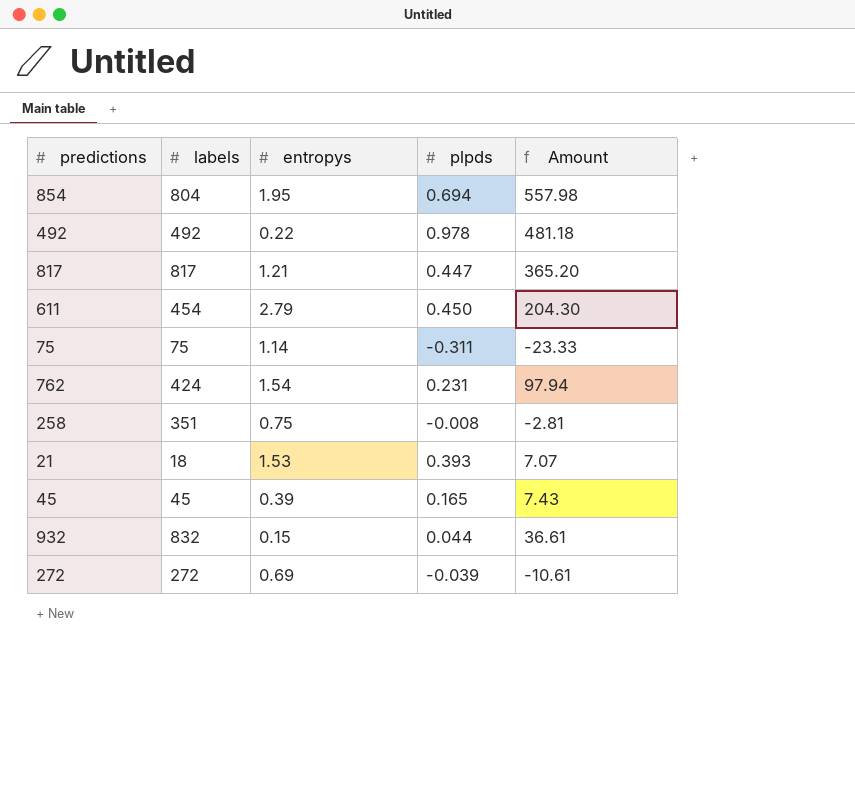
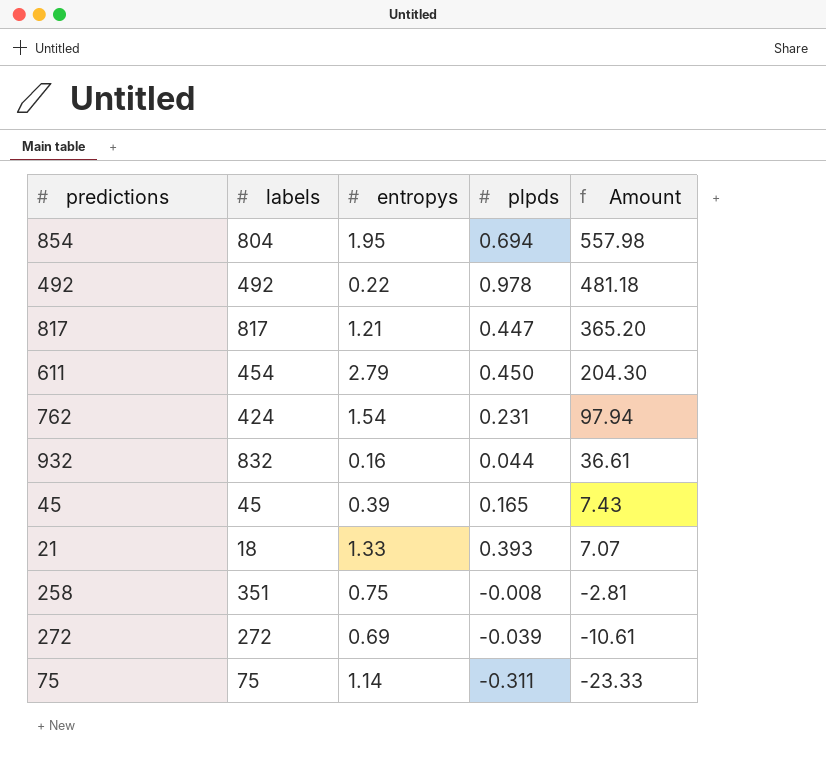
row order: none -> Amount descending
932 | entropys: 0.15 -> 0.16
21 | entropys: 1.53 -> 1.33

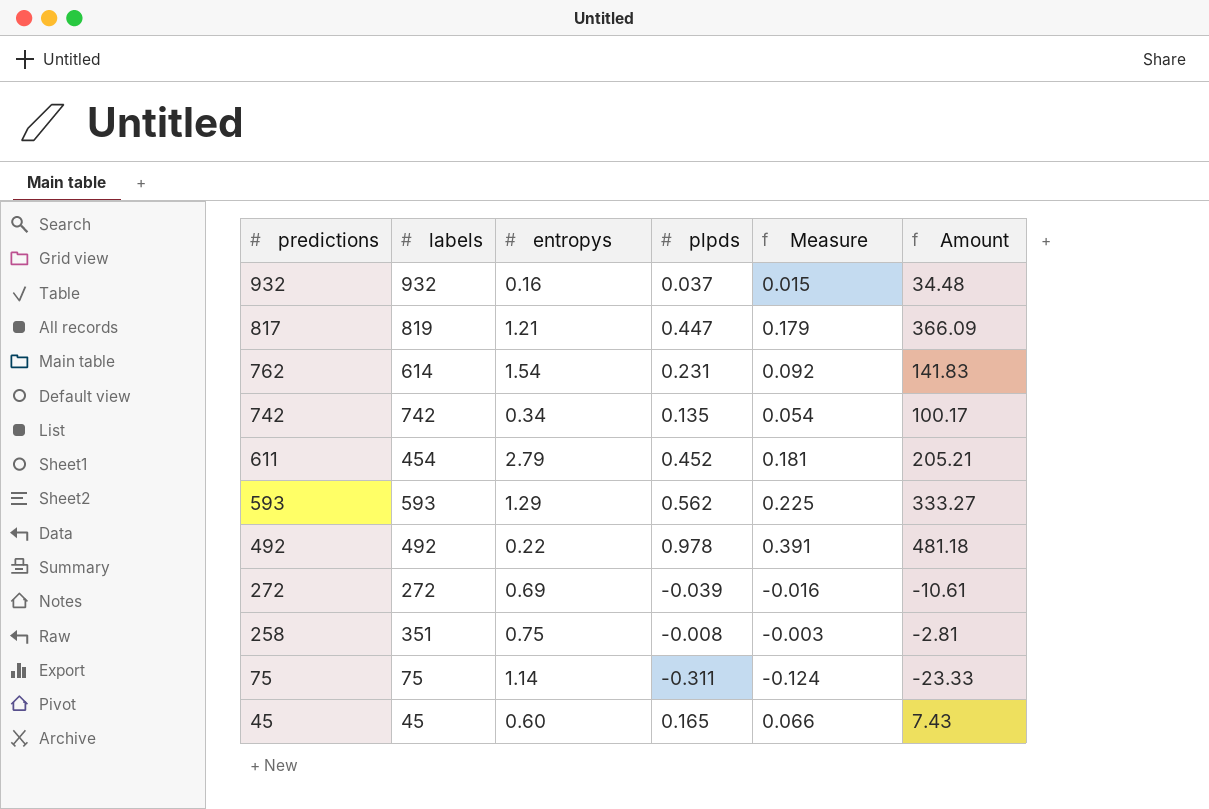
row order: Amount descending -> predictions descending
column Measure | formula: none -> [plpds] * 0.4
row 854: 804 | 1.95 | 0.694 | 557.98 -> none
row 21: 18 | 1.33 | 0.393 | 7.07 -> none
932 | labels: 832 -> 932
932 | plpds: 0.044 -> 0.037
932 | Amount: 36.61 -> 34.48
817 | labels: 817 -> 819
817 | Amount: 365.20 -> 366.09
762 | labels: 424 -> 614
762 | Amount: 97.94 -> 141.83
row 742: none -> 742 | 0.34 | 0.135 | 0.054 | 100.17
611 | plpds: 0.450 -> 0.452
611 | Amount: 204.30 -> 205.21
row 593: none -> 593 | 1.29 | 0.562 | 0.225 | 333.27
45 | entropys: 0.39 -> 0.60

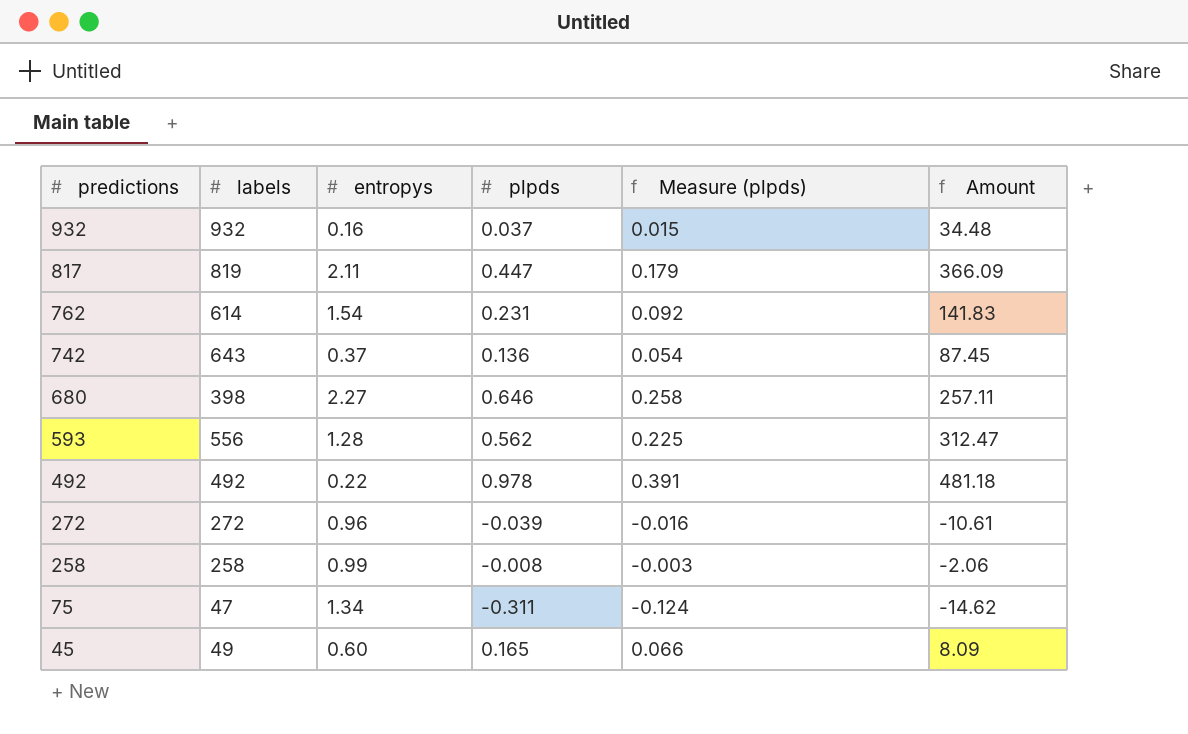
column name: Measure -> Measure (plpds)
row 611: 454 | 2.79 | 0.452 | 0.181 | 205.21 -> none
817 | entropys: 1.21 -> 2.11
742 | labels: 742 -> 643
742 | entropys: 0.34 -> 0.37
742 | plpds: 0.135 -> 0.136
742 | Amount: 100.17 -> 87.45
row 680: none -> 398 | 2.27 | 0.646 | 0.258 | 257.11
593 | labels: 593 -> 556
593 | entropys: 1.29 -> 1.28
593 | Amount: 333.27 -> 312.47
272 | entropys: 0.69 -> 0.96
258 | labels: 351 -> 258
258 | entropys: 0.75 -> 0.99
258 | Amount: -2.81 -> -2.06
75 | labels: 75 -> 47
75 | entropys: 1.14 -> 1.34
75 | Amount: -23.33 -> -14.62
45 | labels: 45 -> 49
45 | Amount: 7.43 -> 8.09

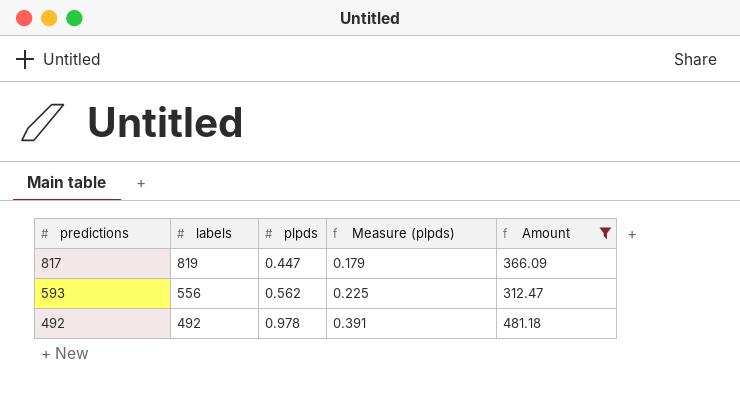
filter: none -> Amount >= 312.47
column entropys | position: 3 -> none

